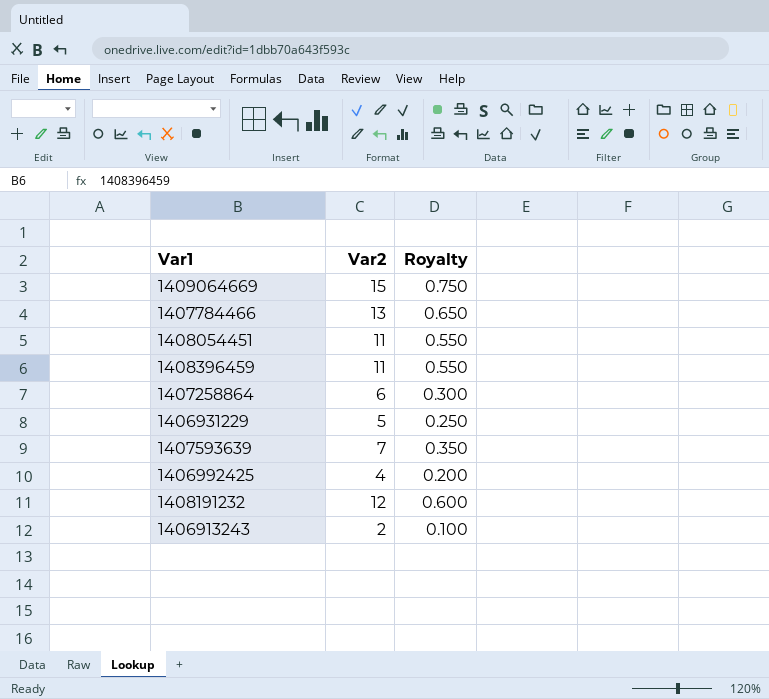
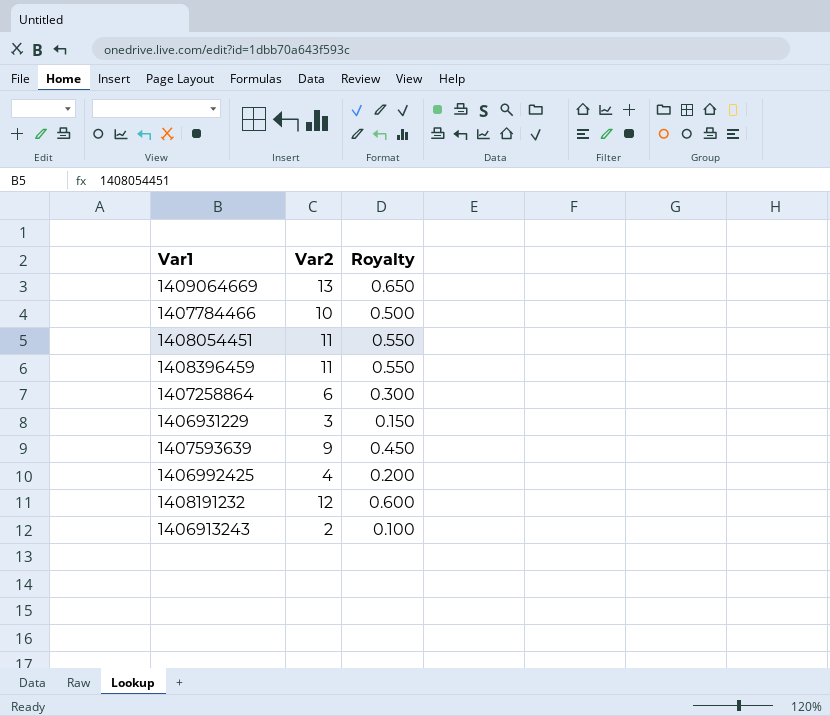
1409064669 | Var2: 15 -> 13
1409064669 | Royalty: 0.750 -> 0.650
1407784466 | Var2: 13 -> 10
1407784466 | Royalty: 0.650 -> 0.500
1406931229 | Var2: 5 -> 3
1406931229 | Royalty: 0.250 -> 0.150
1407593639 | Var2: 7 -> 9
1407593639 | Royalty: 0.350 -> 0.450

